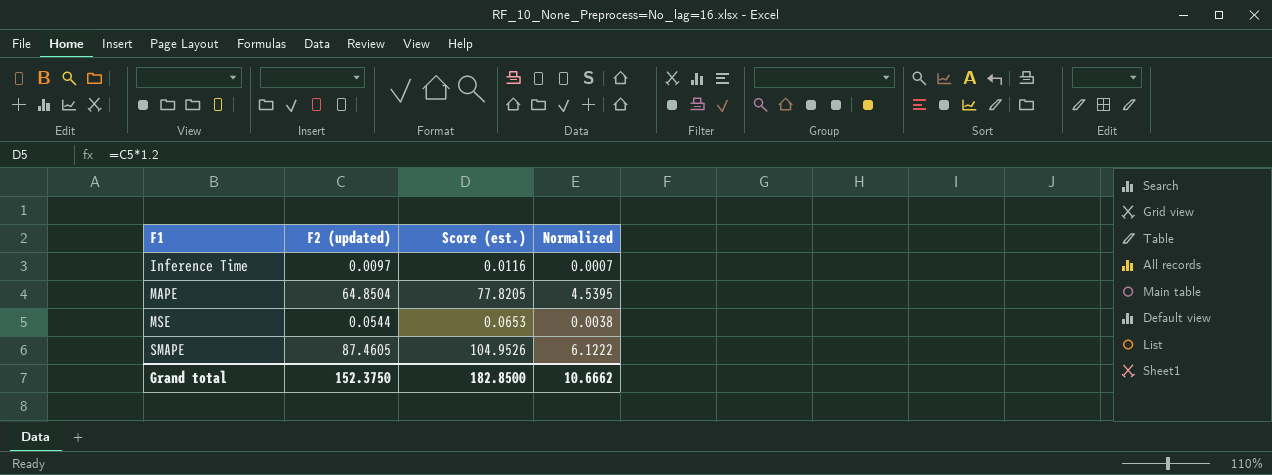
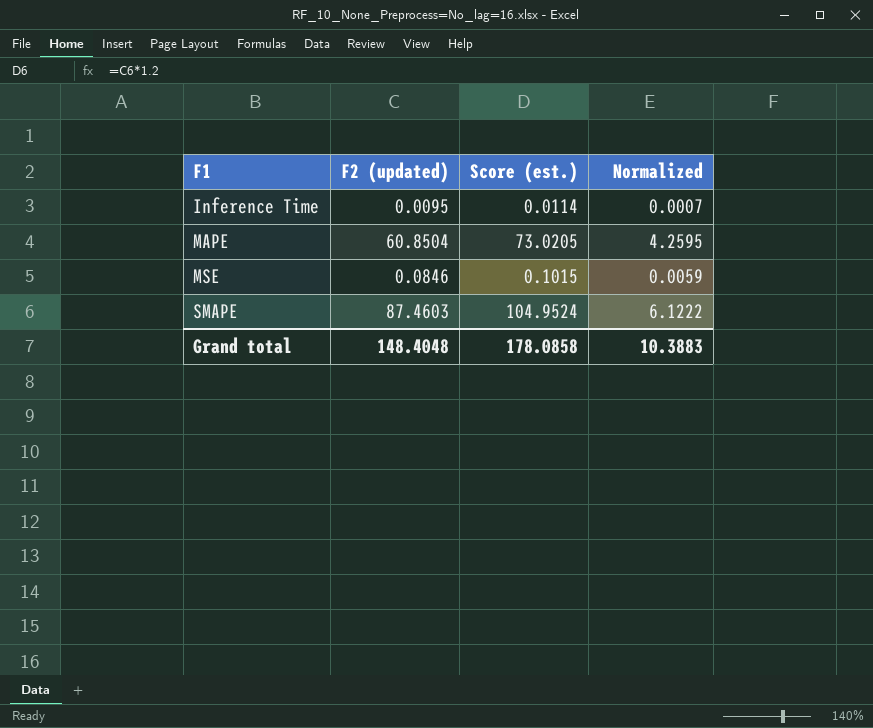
Inference Time | F2 (updated): 0.0097 -> 0.0095
Inference Time | Score (est.): 0.0116 -> 0.0114
MAPE | F2 (updated): 64.8504 -> 60.8504
MAPE | Score (est.): 77.8205 -> 73.0205
MAPE | Normalized: 4.5395 -> 4.2595
MSE | F2 (updated): 0.0544 -> 0.0846
MSE | Score (est.): 0.0653 -> 0.1015
MSE | Normalized: 0.0038 -> 0.0059
SMAPE | F2 (updated): 87.4605 -> 87.4603
SMAPE | Score (est.): 104.9526 -> 104.9524
Grand total | F2 (updated): 152.3750 -> 148.4048
Grand total | Score (est.): 182.8500 -> 178.0858
Grand total | Normalized: 10.6662 -> 10.3883

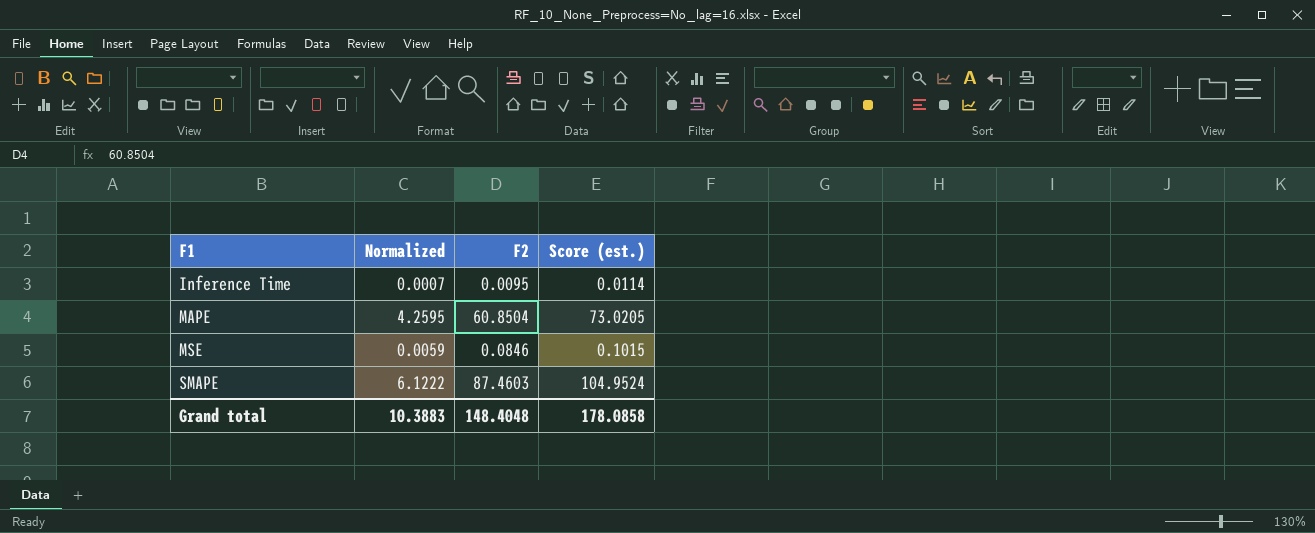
column Normalized | position: 4 -> 2
column name: F2 (updated) -> F2

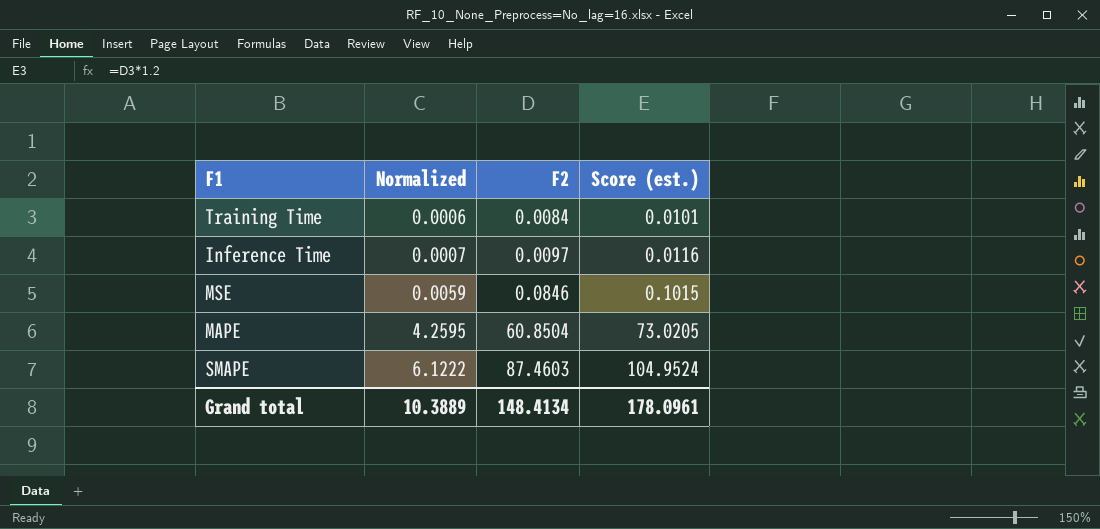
row order: F1 ascending -> Normalized ascending
row Training Time: none -> 0.0006 | 0.0084 | 0.0101
Inference Time | F2: 0.0095 -> 0.0097
Inference Time | Score (est.): 0.0114 -> 0.0116
Grand total | Normalized: 10.3883 -> 10.3889
Grand total | F2: 148.4048 -> 148.4134
Grand total | Score (est.): 178.0858 -> 178.0961

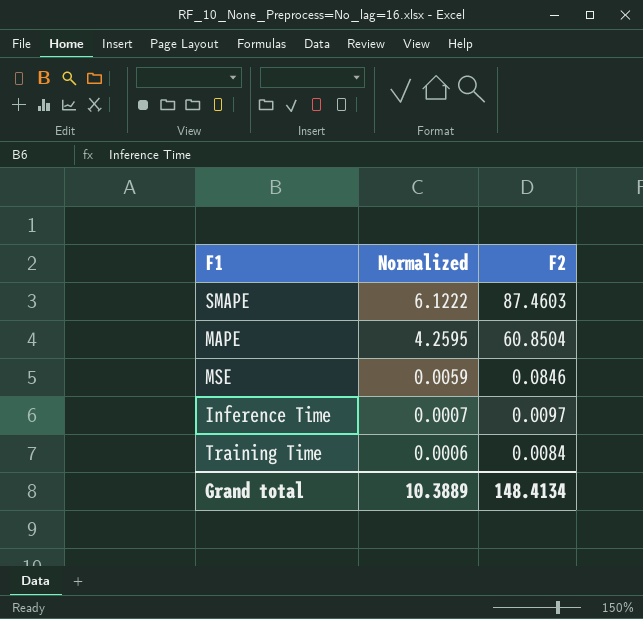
row order: Normalized ascending -> Normalized descending
column Score (est.) | formula: [F2] * 1.2 -> none

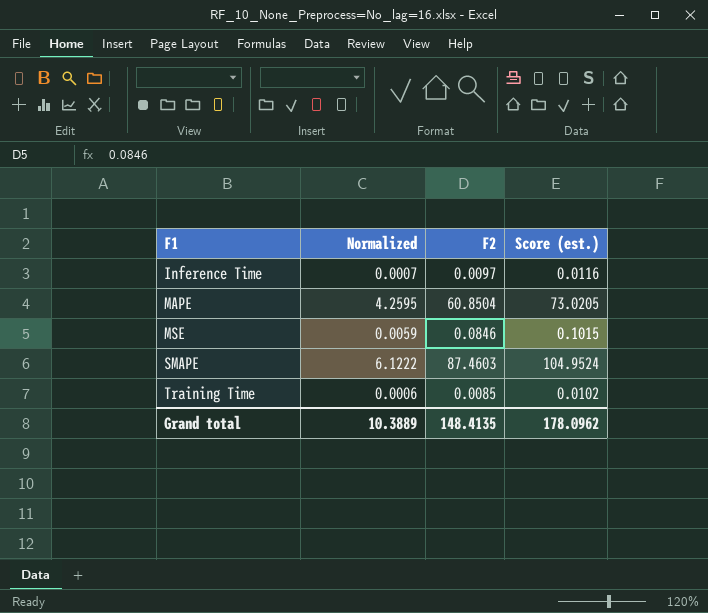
row order: Normalized descending -> F1 ascending
column Score (est.) | formula: none -> [F2] * 1.2
Training Time | F2: 0.0084 -> 0.0085
Grand total | F2: 148.4134 -> 148.4135

